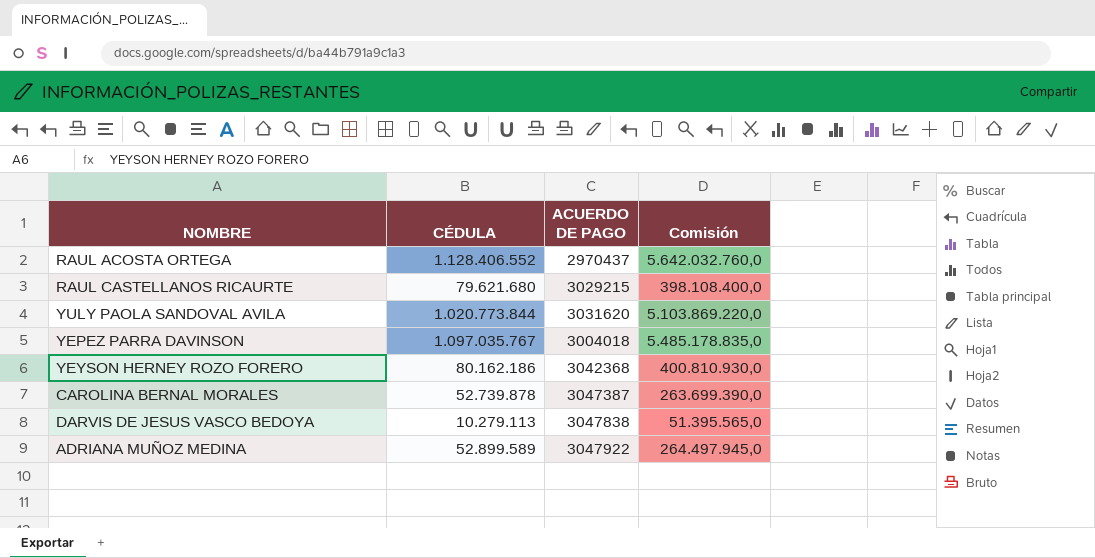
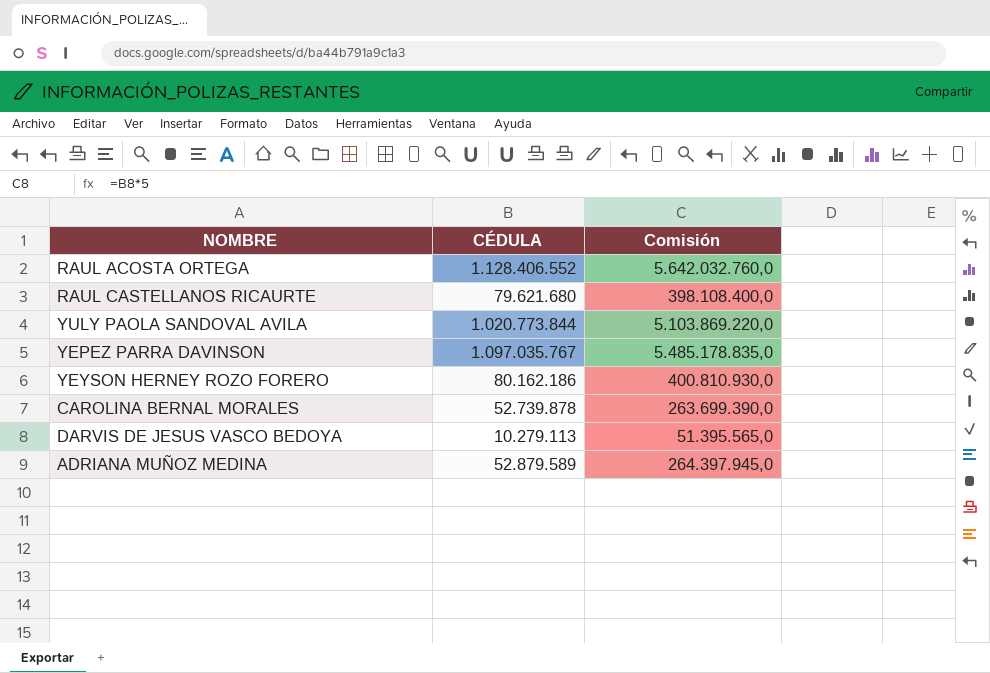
column ACUERDO DE PAGO | position: 3 -> none
ADRIANA MUÑOZ MEDINA | CÉDULA: 52.899.589 -> 52.879.589
ADRIANA MUÑOZ MEDINA | Comisión: 264.497.945,0 -> 264.397.945,0

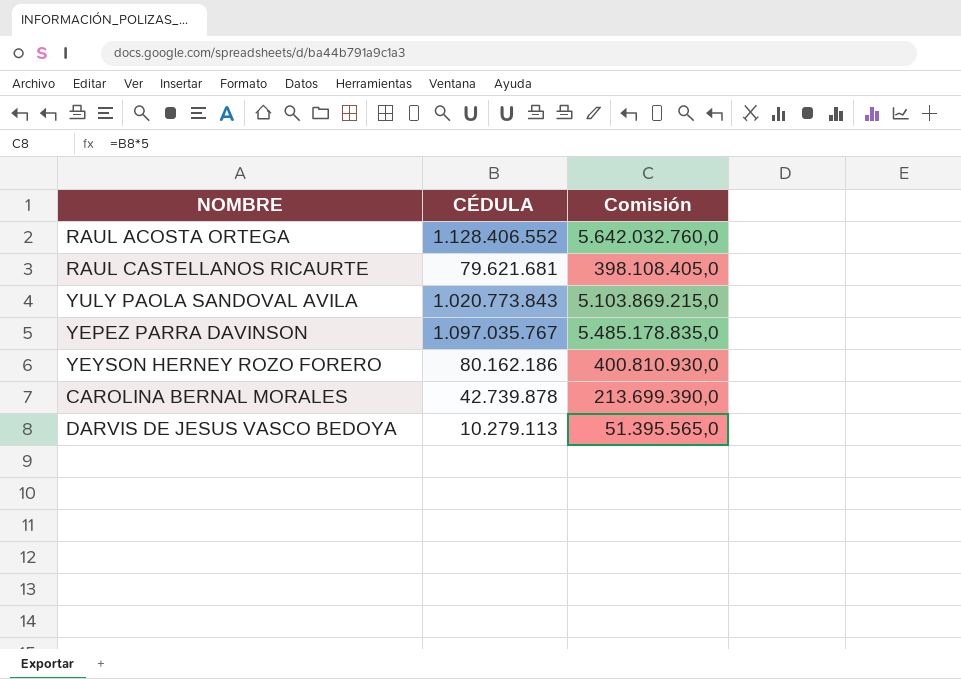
row ADRIANA MUÑOZ MEDINA: 52.879.589 | 264.397.945,0 -> none
RAUL CASTELLANOS RICAURTE | CÉDULA: 79.621.680 -> 79.621.681
RAUL CASTELLANOS RICAURTE | Comisión: 398.108.400,0 -> 398.108.405,0
YULY PAOLA SANDOVAL AVILA | CÉDULA: 1.020.773.844 -> 1.020.773.843
YULY PAOLA SANDOVAL AVILA | Comisión: 5.103.869.220,0 -> 5.103.869.215,0
CAROLINA BERNAL MORALES | CÉDULA: 52.739.878 -> 42.739.878
CAROLINA BERNAL MORALES | Comisión: 263.699.390,0 -> 213.699.390,0

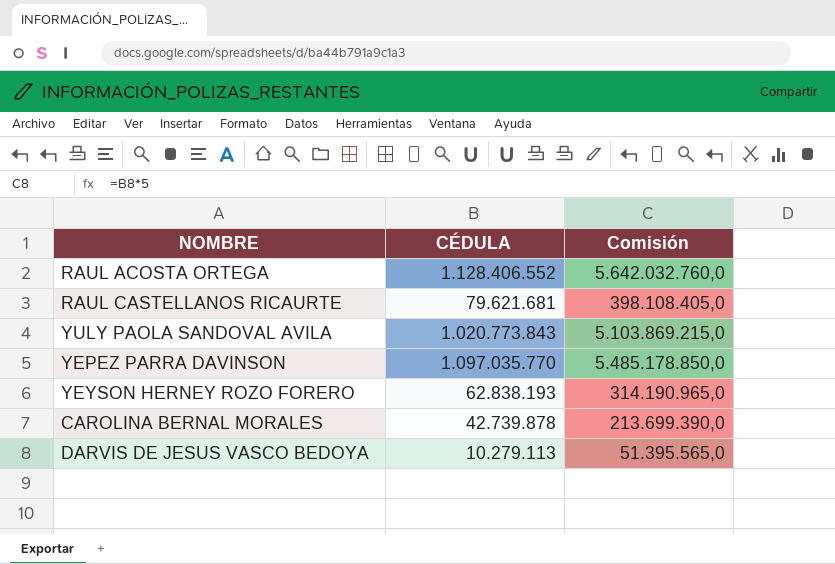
YEPEZ PARRA DAVINSON | CÉDULA: 1.097.035.767 -> 1.097.035.770
YEPEZ PARRA DAVINSON | Comisión: 5.485.178.835,0 -> 5.485.178.850,0
YEYSON HERNEY ROZO FORERO | CÉDULA: 80.162.186 -> 62.838.193
YEYSON HERNEY ROZO FORERO | Comisión: 400.810.930,0 -> 314.190.965,0

